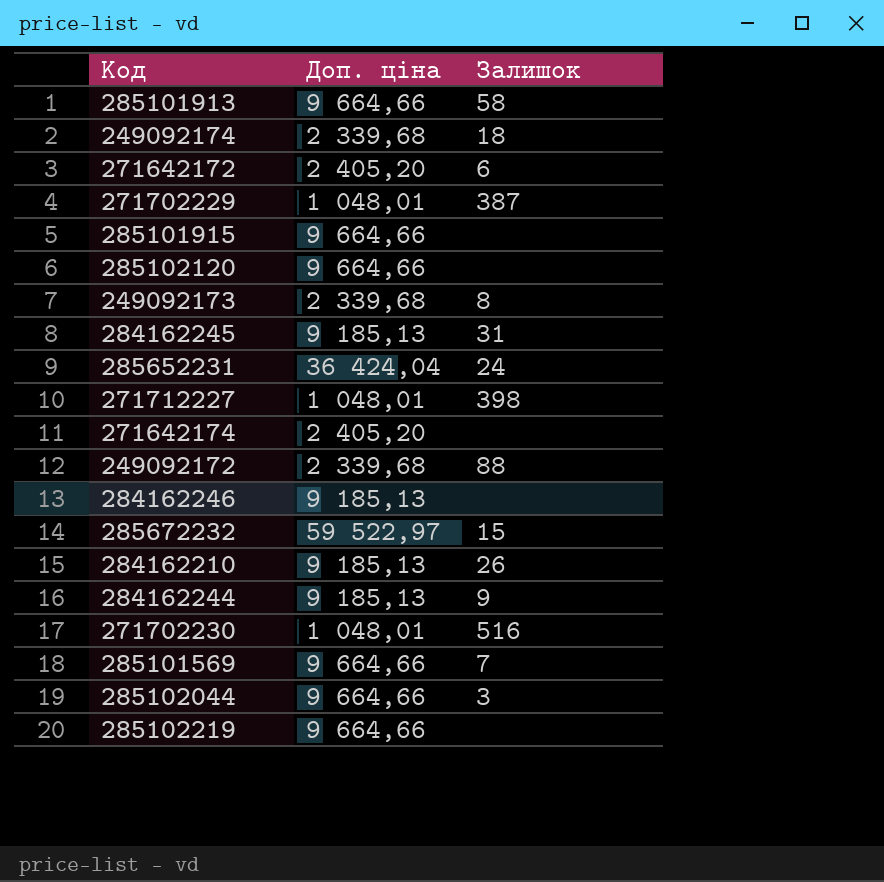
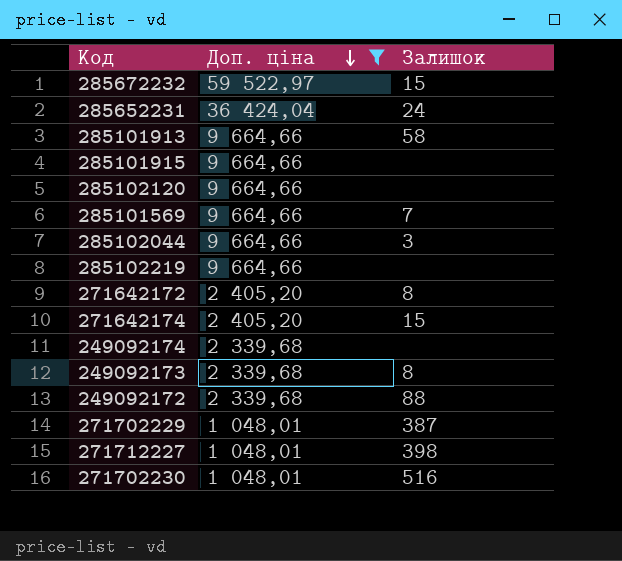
filter: none -> Доп. ціна != 9 185,13
row order: none -> Доп. ціна descending
271642172 | Залишок: 6 -> 8
271642174 | Залишок: none -> 15
249092174 | Залишок: 18 -> none

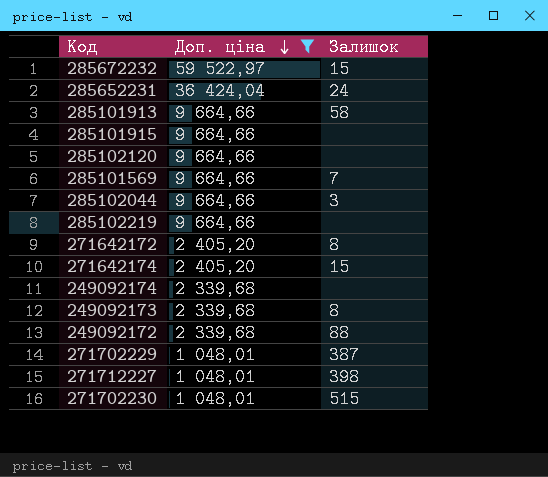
271702230 | Залишок: 516 -> 515

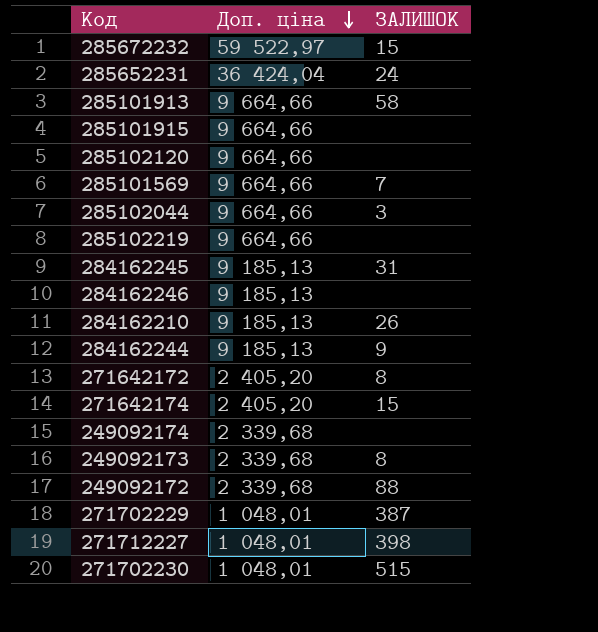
filter: Доп. ціна != 9 185,13 -> none
column name: Залишок -> ЗАЛИШОК

